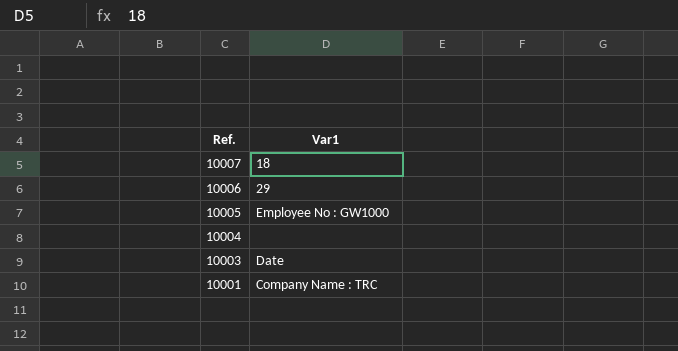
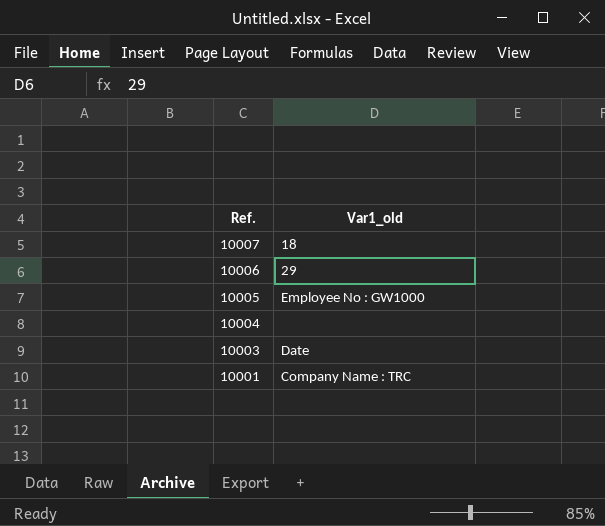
column name: Var1 -> Var1_old

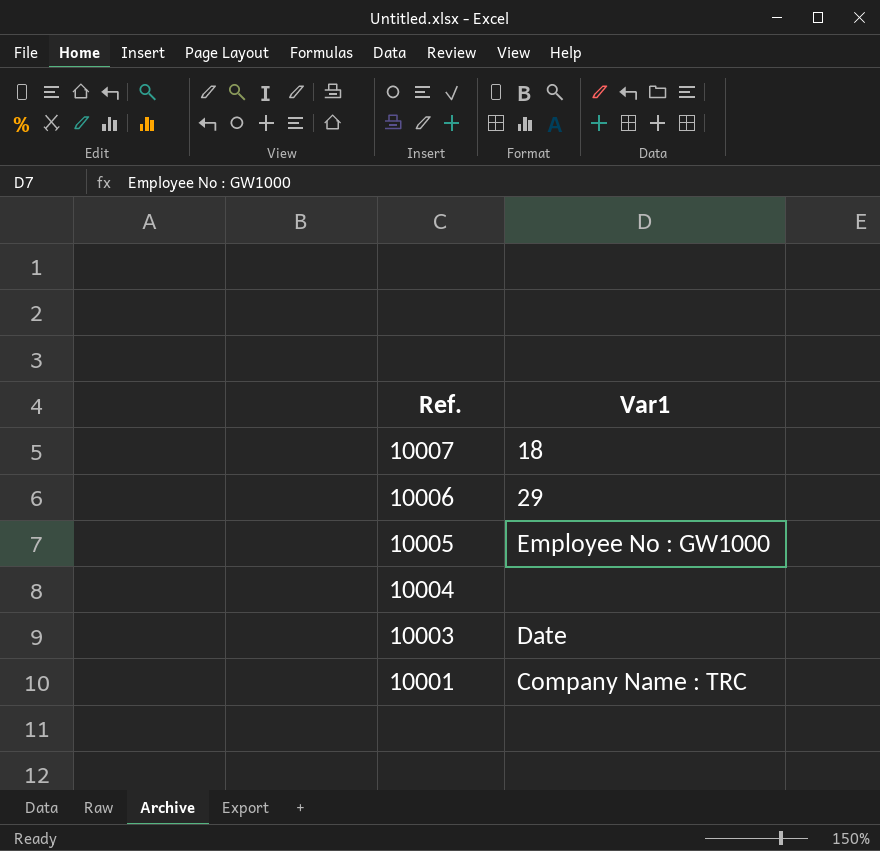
column name: Var1_old -> Var1

